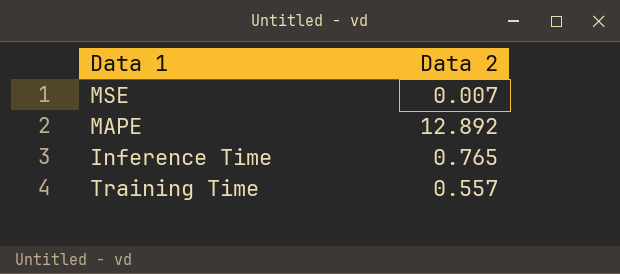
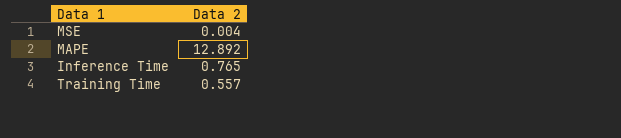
MSE | Data 2: 0.007 -> 0.004

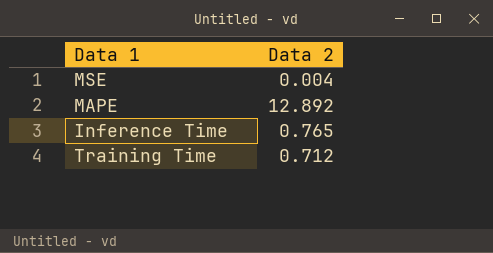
Training Time | Data 2: 0.557 -> 0.712

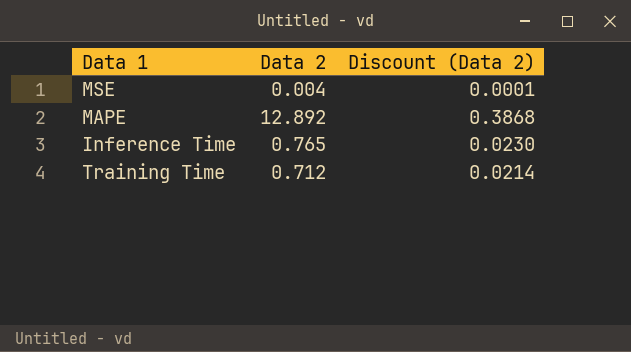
column Discount (Data 2) | formula: none -> [Data 2] * 0.03

